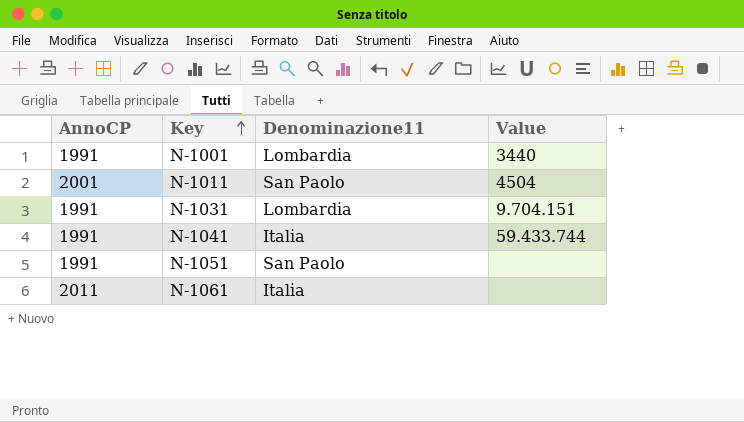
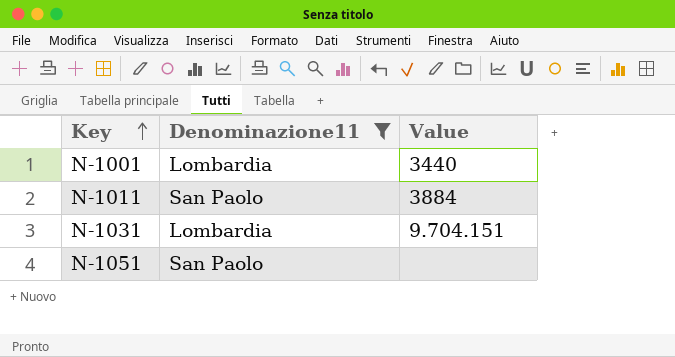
filter: none -> Denominazione11 != Italia
column AnnoCP | position: 1 -> none
N-1011 | Value: 4504 -> 3884

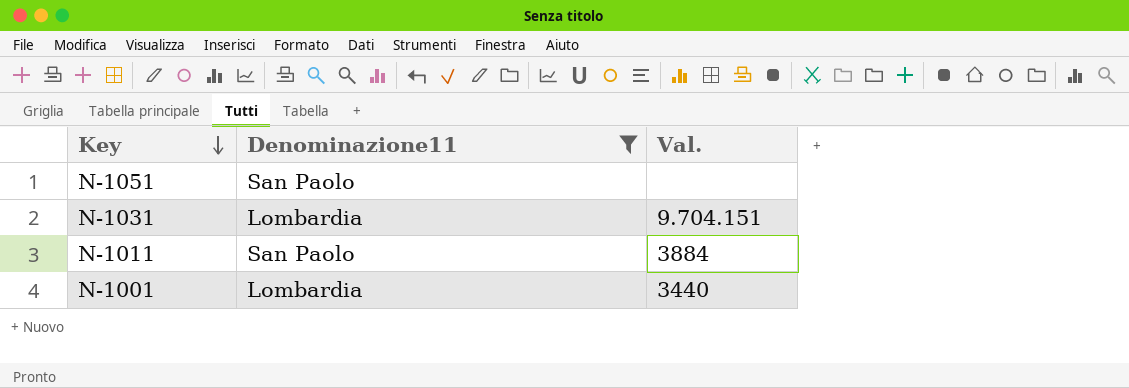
row order: Key ascending -> Key descending
column name: Value -> Val.

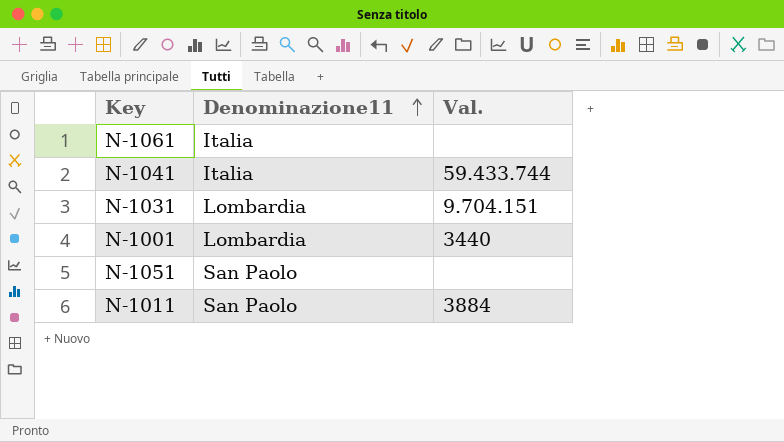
filter: Denominazione11 != Italia -> none
row order: Key descending -> Denominazione11 ascending

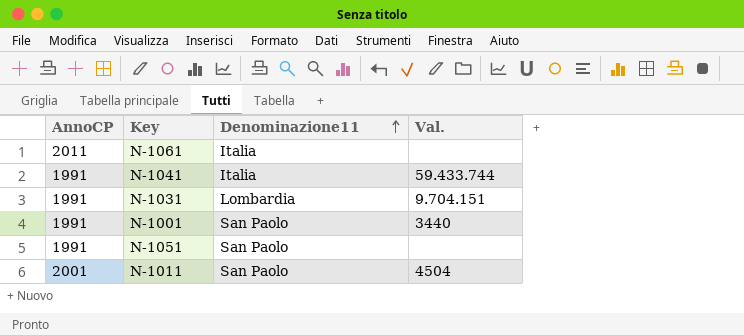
column AnnoCP | position: none -> 1
N-1001 | Denominazione11: Lombardia -> San Paolo
N-1011 | Val.: 3884 -> 4504

